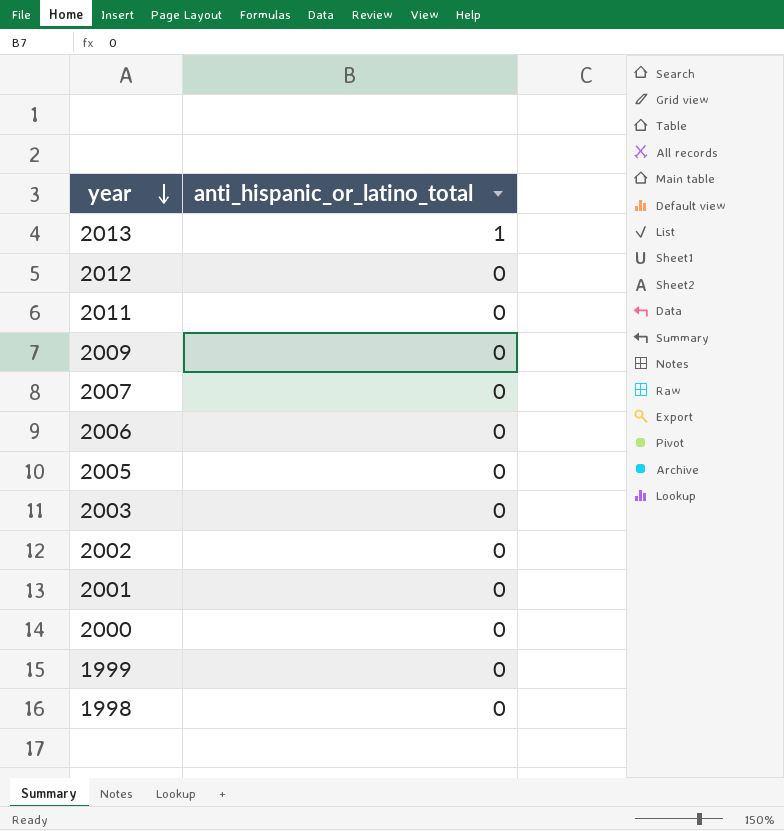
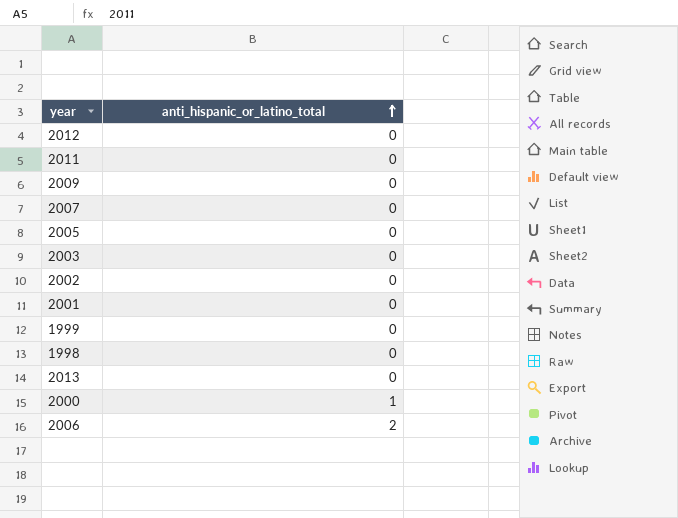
row order: year descending -> anti_hispanic_or_latino_total ascending
2013 | anti_hispanic_or_latino_total: 1 -> 0
2000 | anti_hispanic_or_latino_total: 0 -> 1
2006 | anti_hispanic_or_latino_total: 0 -> 2

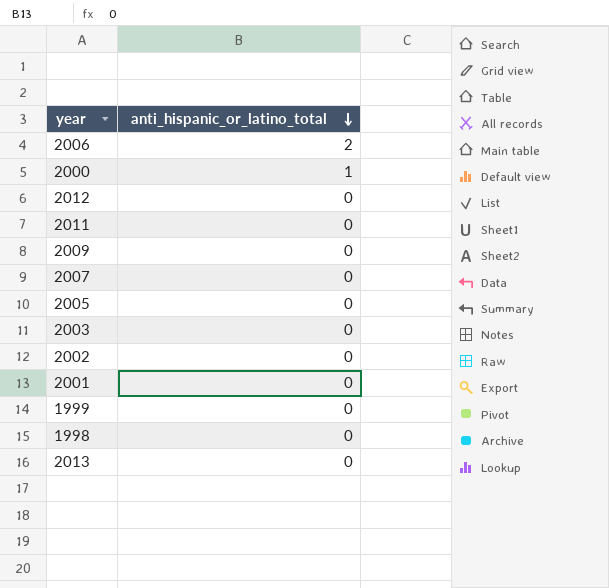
row order: anti_hispanic_or_latino_total ascending -> anti_hispanic_or_latino_total descending

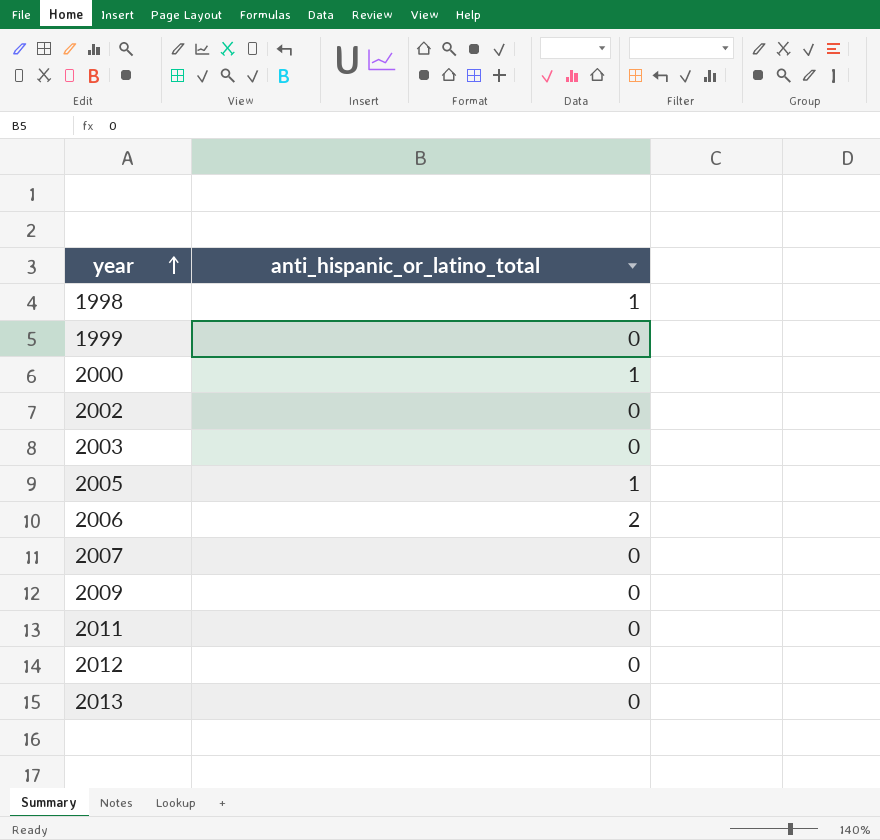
row order: anti_hispanic_or_latino_total descending -> year ascending
row 2001: 0 -> none
1998 | anti_hispanic_or_latino_total: 0 -> 1
2005 | anti_hispanic_or_latino_total: 0 -> 1

